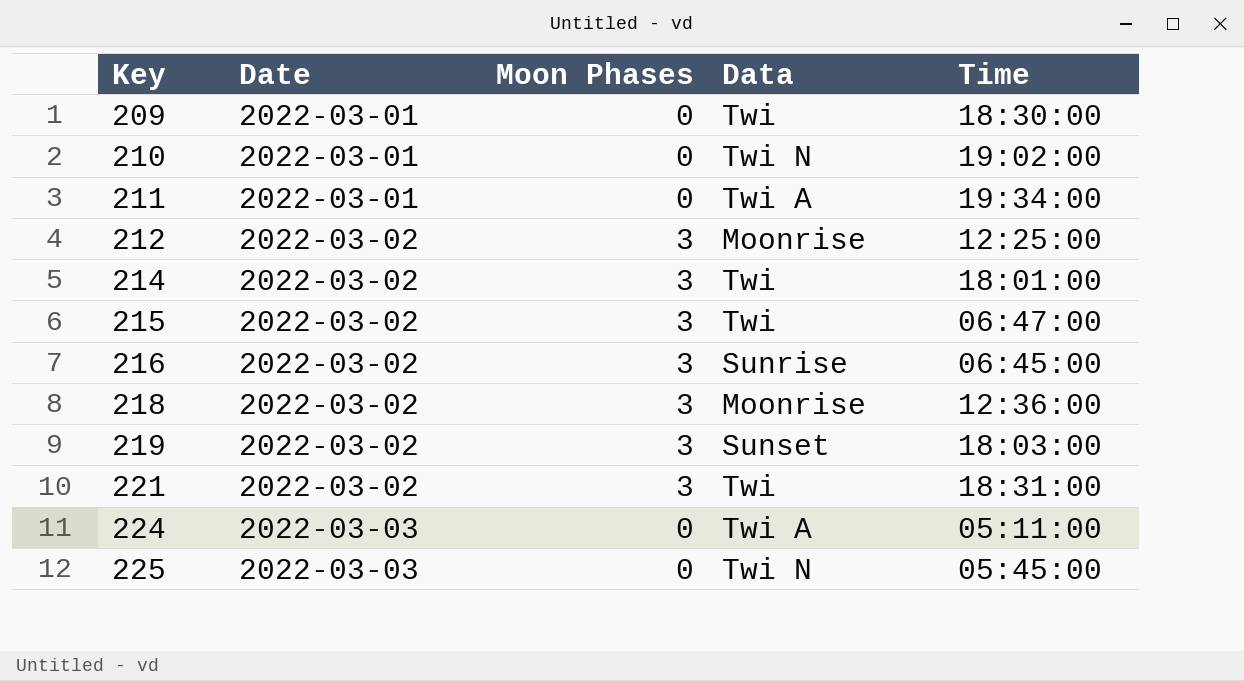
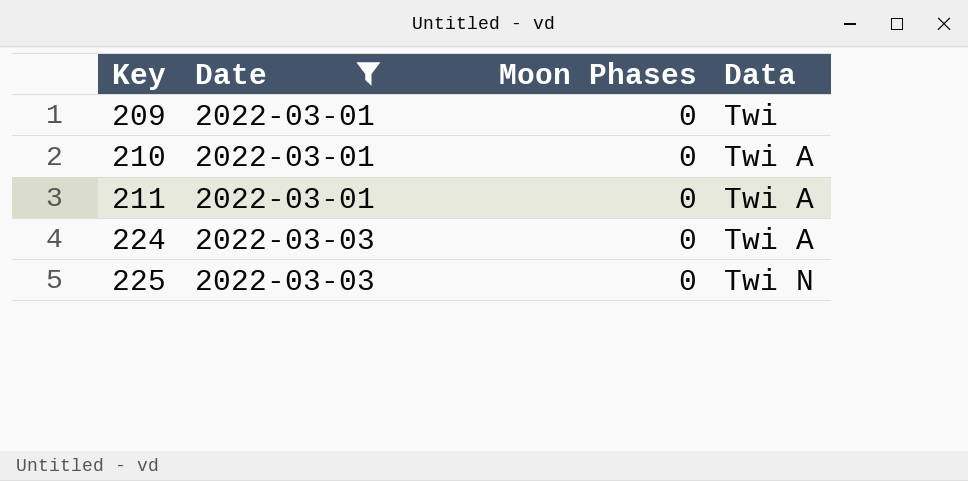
filter: none -> Date != 2022-03-02
column Time | position: 5 -> none
210 | Data: Twi N -> Twi A

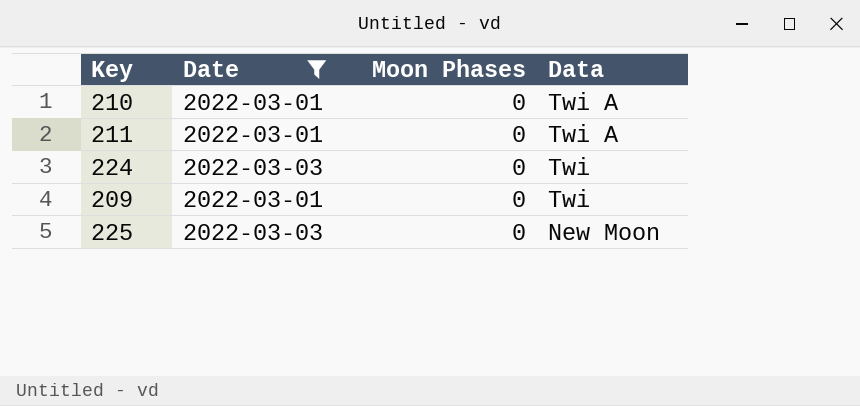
row order: Key ascending -> Data descending
224 | Data: Twi A -> Twi
225 | Data: Twi N -> New Moon

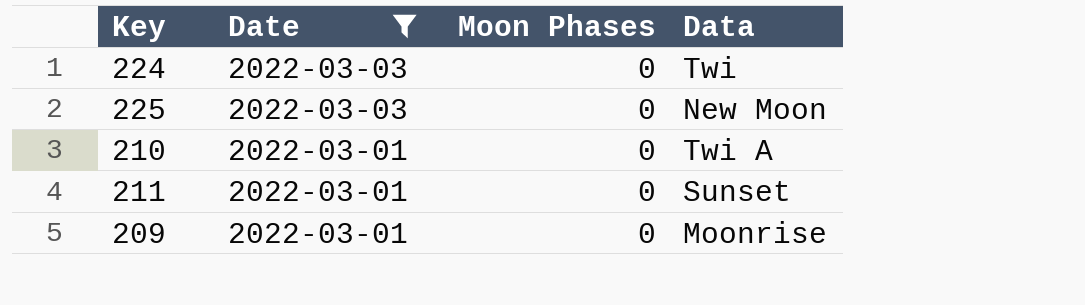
row order: Data descending -> Date descending
211 | Data: Twi A -> Sunset
209 | Data: Twi -> Moonrise

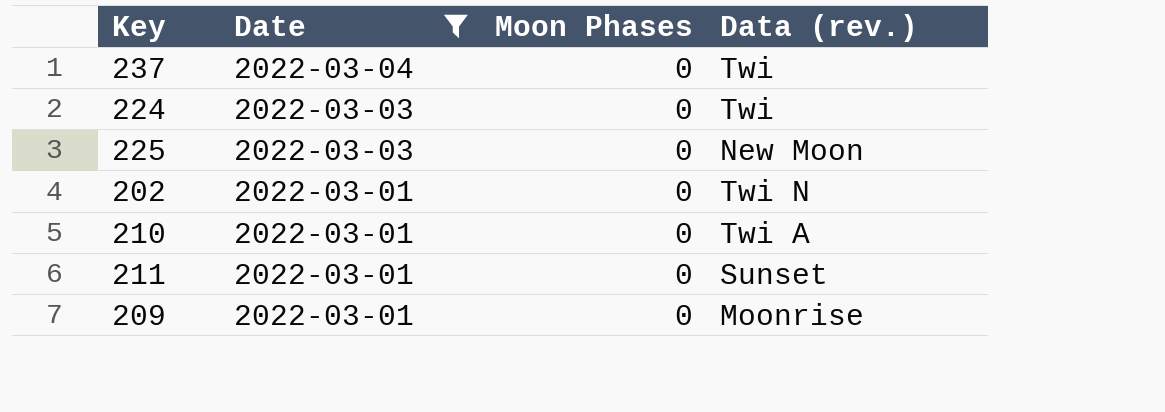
column name: Data -> Data (rev.)
row 237: none -> 2022-03-04 | 0 | Twi
row 202: none -> 2022-03-01 | 0 | Twi N

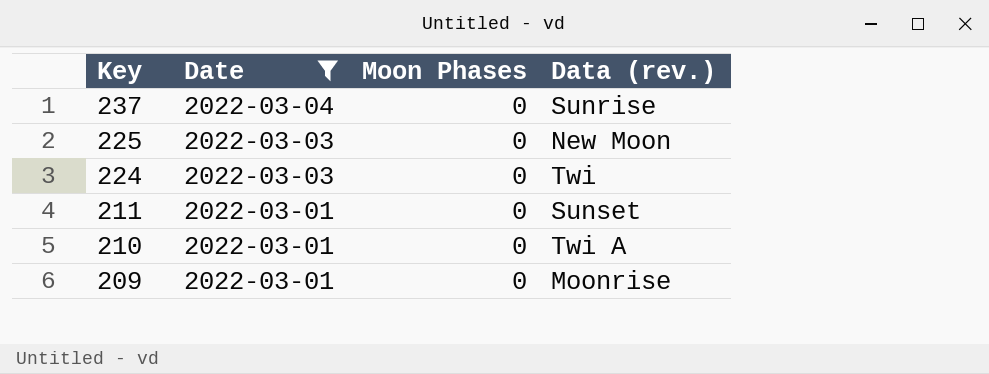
row order: Date descending -> Key descending
row 202: 2022-03-01 | 0 | Twi N -> none
237 | Data (rev.): Twi -> Sunrise

